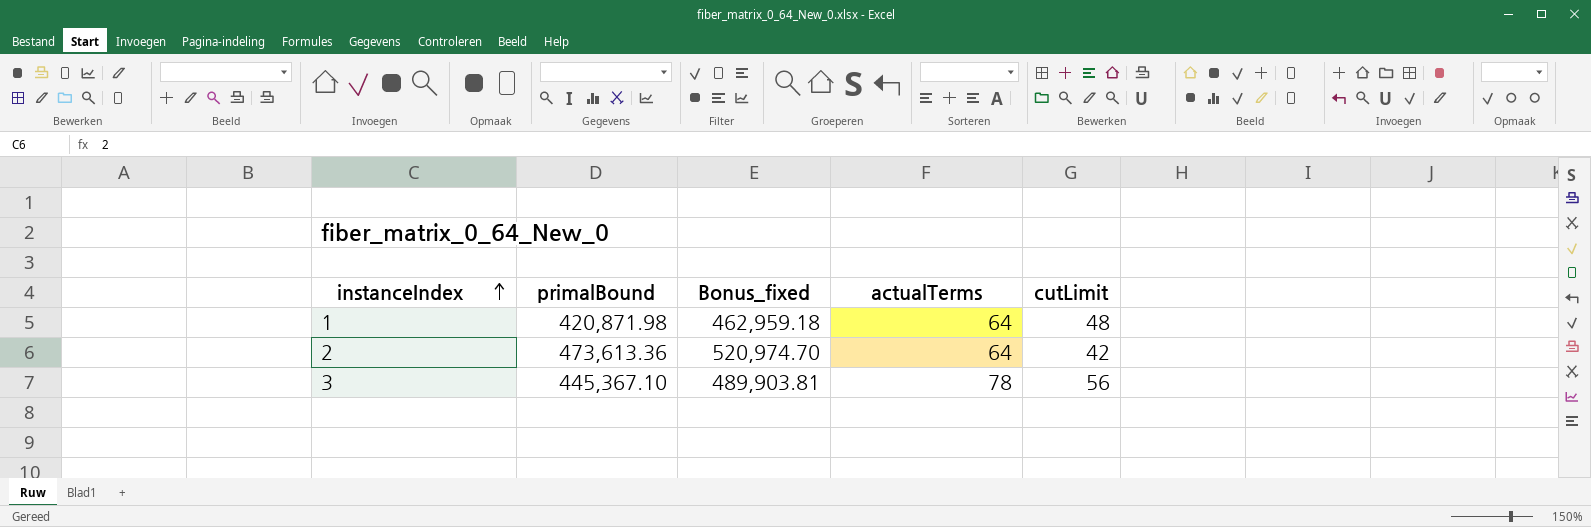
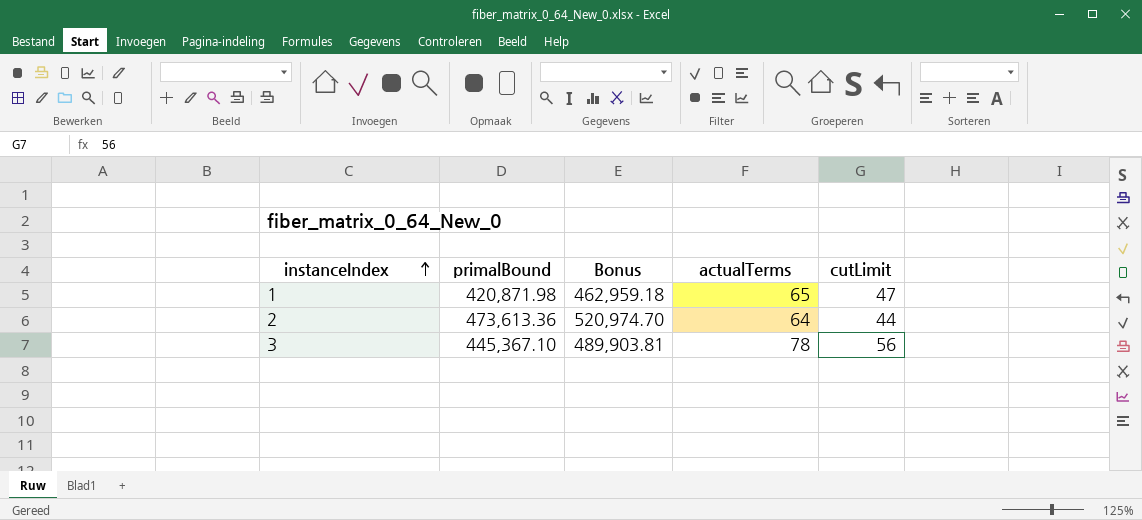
column name: Bonus_fixed -> Bonus
1 | actualTerms: 64 -> 65
1 | cutLimit: 48 -> 47
2 | cutLimit: 42 -> 44

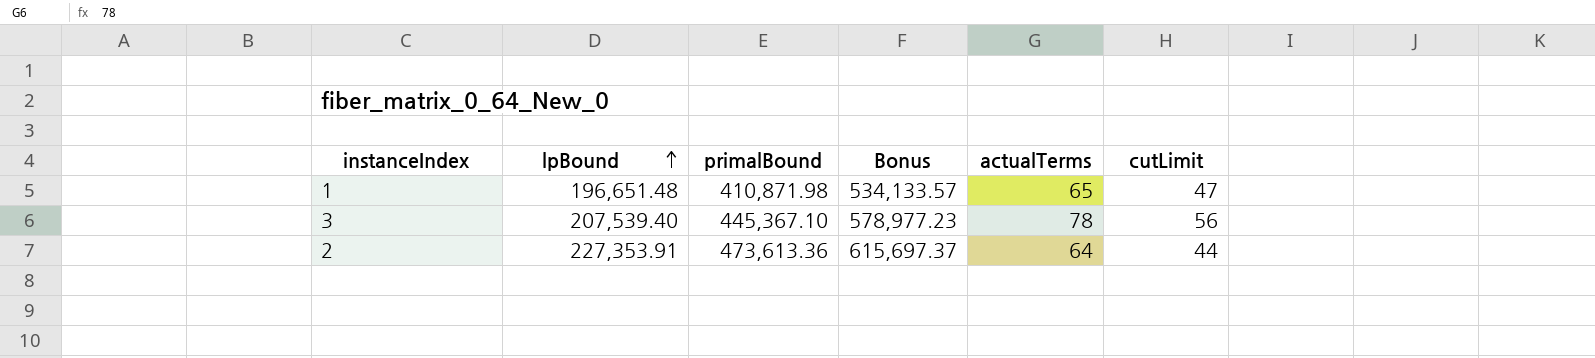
row order: instanceIndex ascending -> lpBound ascending
column lpBound | position: none -> 2
column Bonus | formula: [primalBound] * 1.1 -> [primalBound] * 1.3
1 | primalBound: 420,871.98 -> 410,871.98

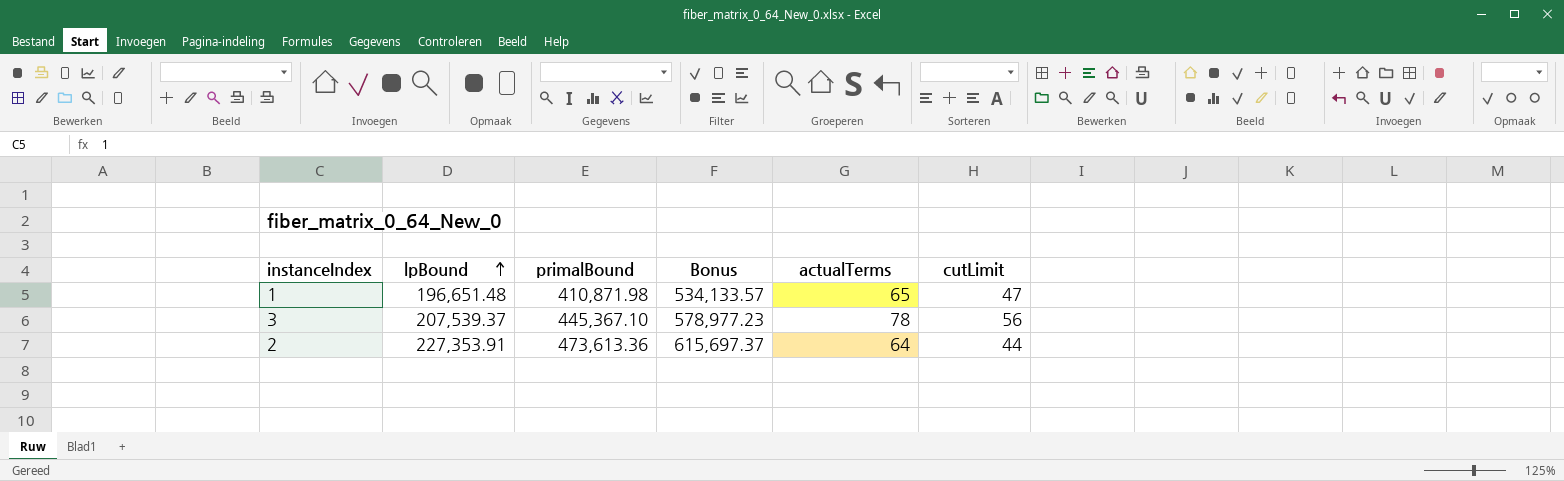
3 | lpBound: 207,539.40 -> 207,539.37

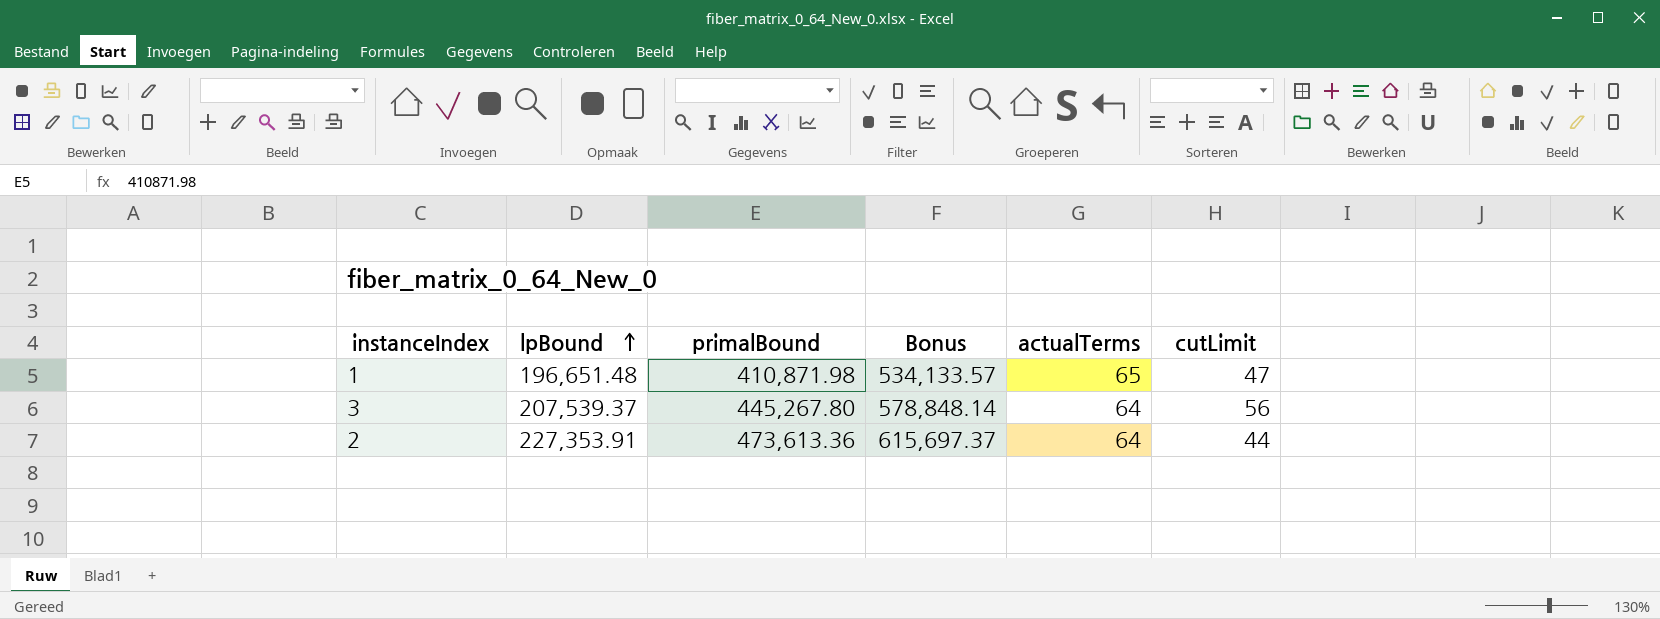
3 | primalBound: 445,367.10 -> 445,267.80
3 | Bonus: 578,977.23 -> 578,848.14
3 | actualTerms: 78 -> 64

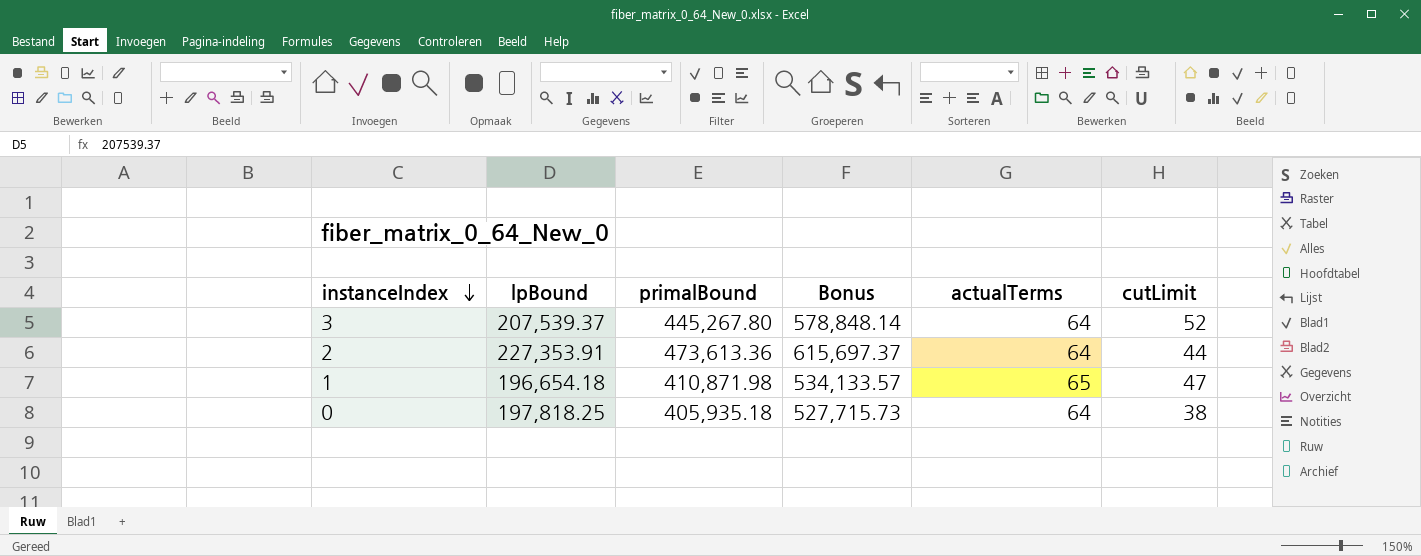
row order: lpBound ascending -> instanceIndex descending
3 | cutLimit: 56 -> 52
1 | lpBound: 196,651.48 -> 196,654.18
row 0: none -> 197,818.25 | 405,935.18 | 527,715.73 | 64 | 38

